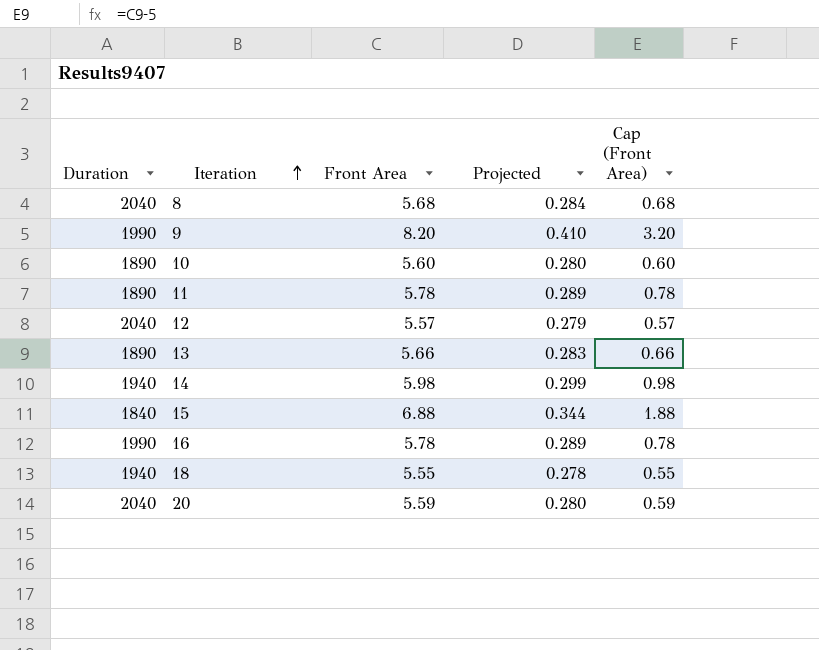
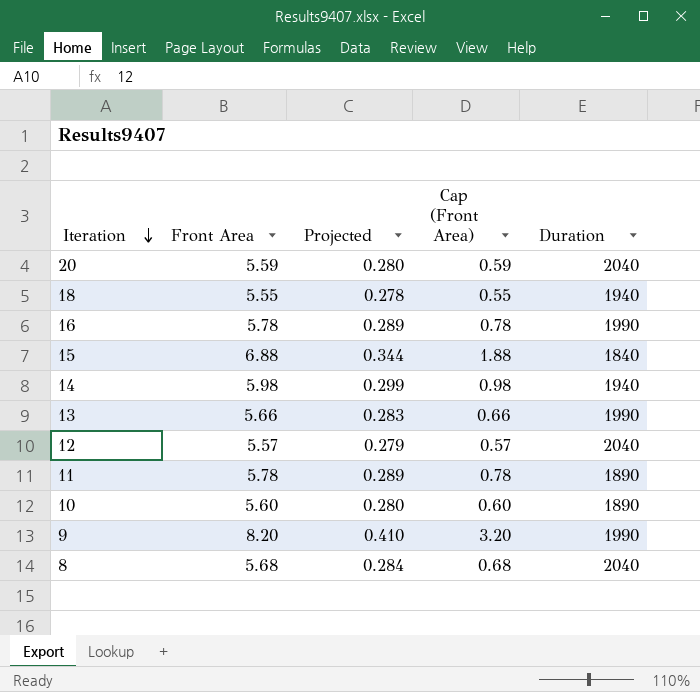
row order: Iteration ascending -> Iteration descending
column Duration | position: 1 -> 5
13 | Duration: 1890 -> 1990

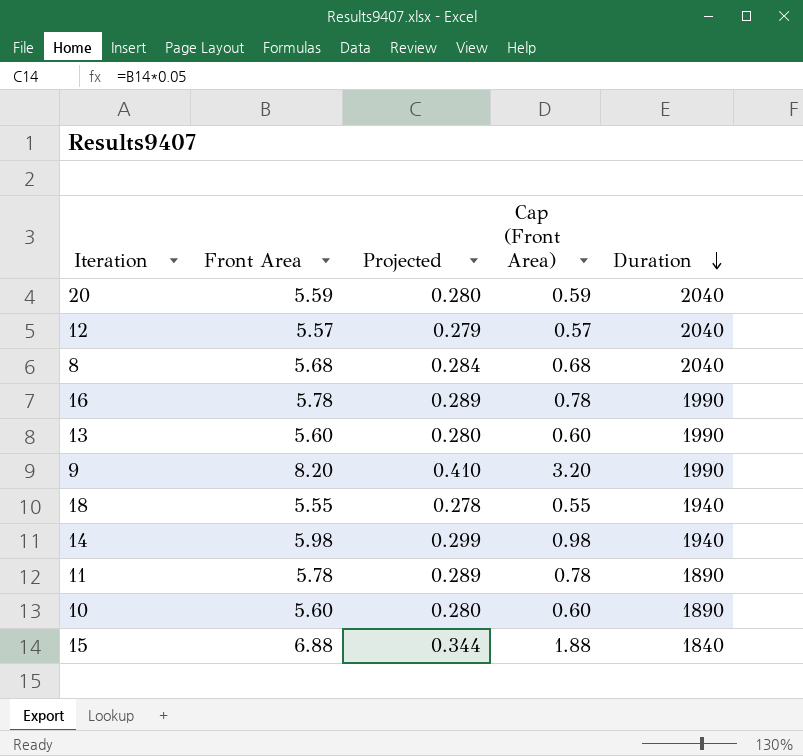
row order: Iteration descending -> Duration descending
13 | Front Area: 5.66 -> 5.60
13 | Projected: 0.283 -> 0.280
13 | Cap (Front Area): 0.66 -> 0.60

